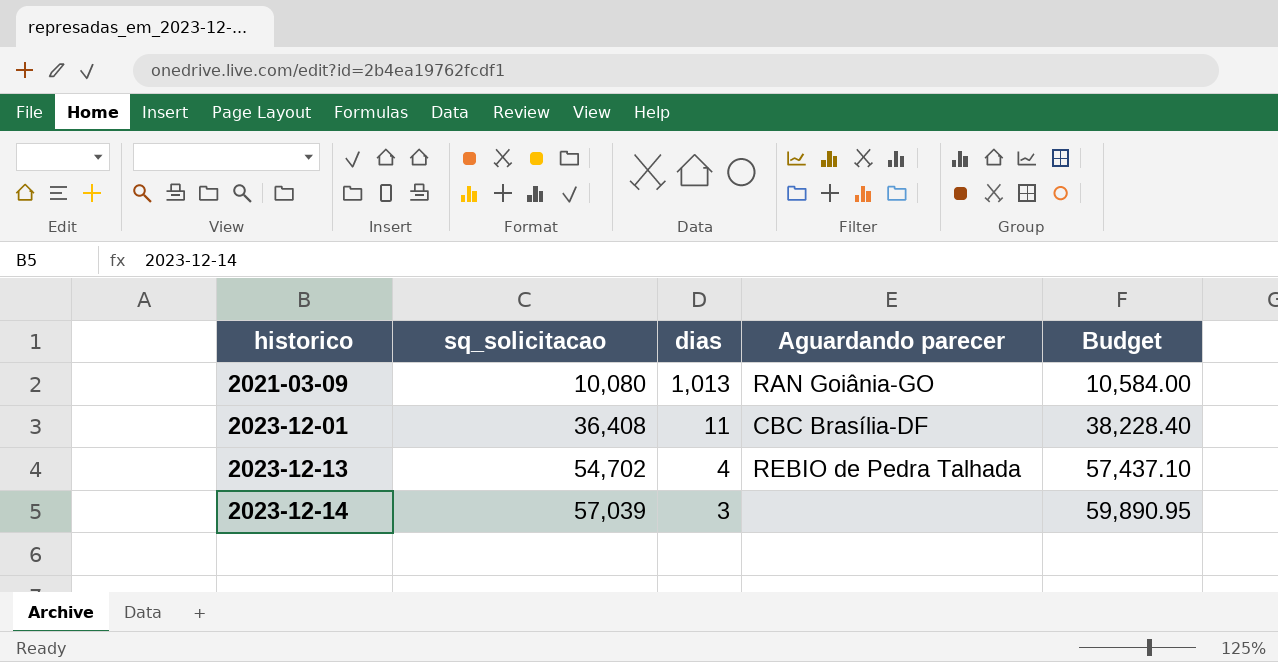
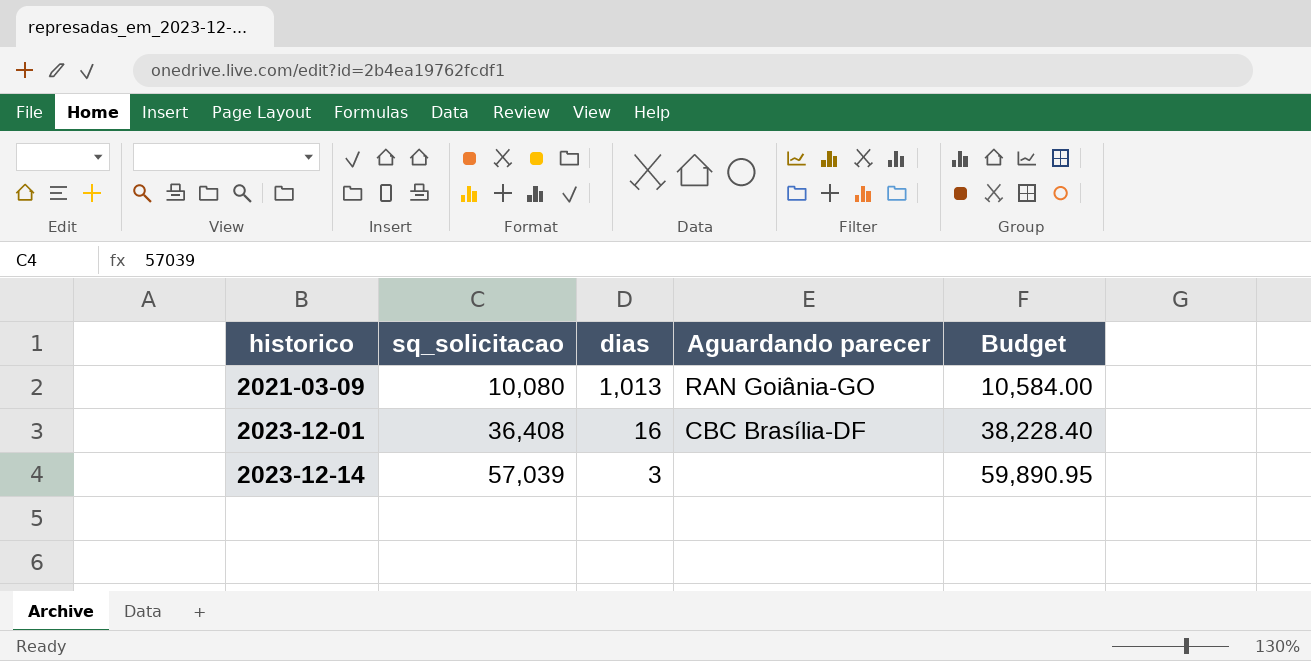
row 2023-12-13: 54,702 | 4 | REBIO de Pedra Talhada | 57,437.10 -> none
2023-12-01 | dias: 11 -> 16

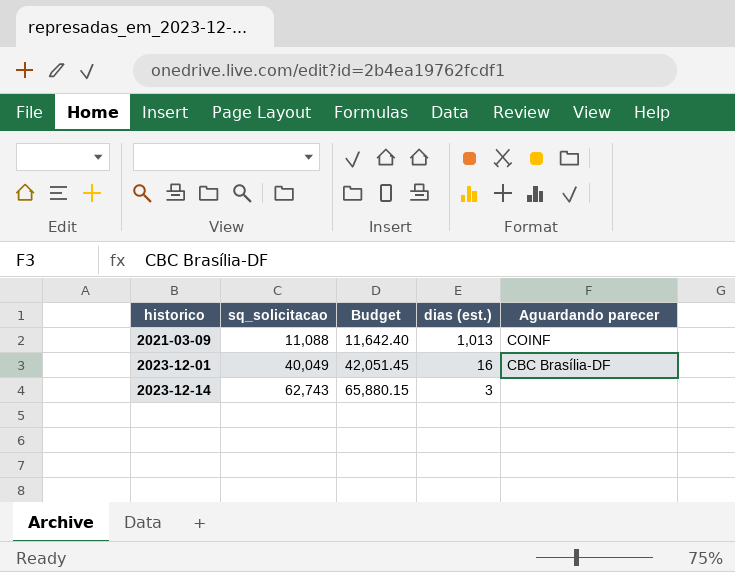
column Budget | position: 5 -> 3
column name: dias -> dias (est.)
2021-03-09 | sq_solicitacao: 10,080 -> 11,088
2021-03-09 | Budget: 10,584.00 -> 11,642.40
2021-03-09 | Aguardando parecer: RAN Goiânia-GO -> COINF
2023-12-01 | sq_solicitacao: 36,408 -> 40,049
2023-12-01 | Budget: 38,228.40 -> 42,051.45
2023-12-14 | sq_solicitacao: 57,039 -> 62,743
2023-12-14 | Budget: 59,890.95 -> 65,880.15

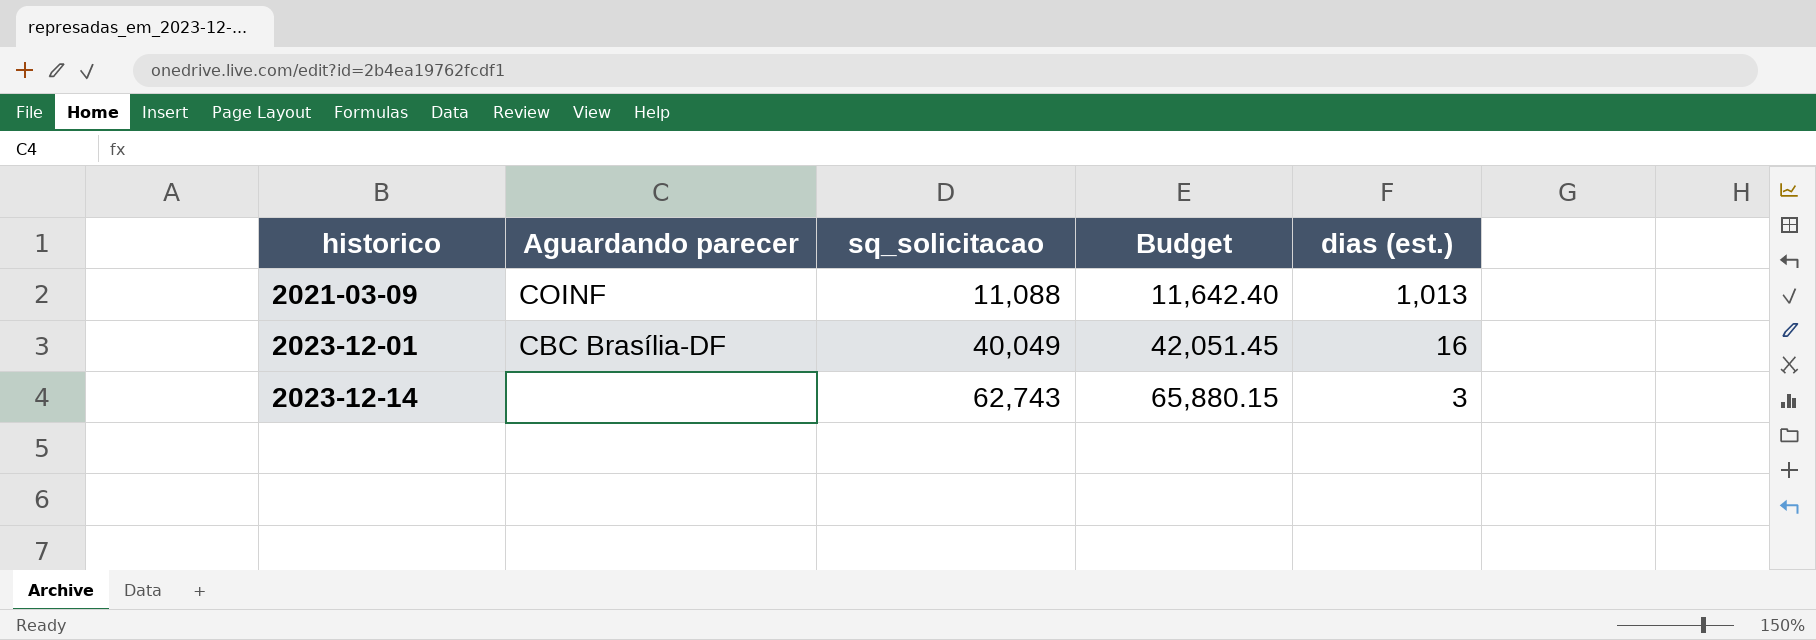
column Aguardando parecer | position: 5 -> 2

